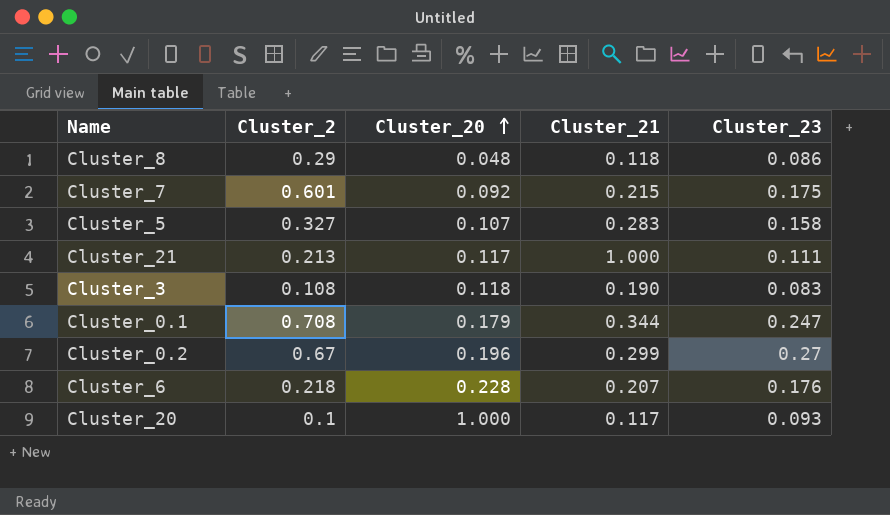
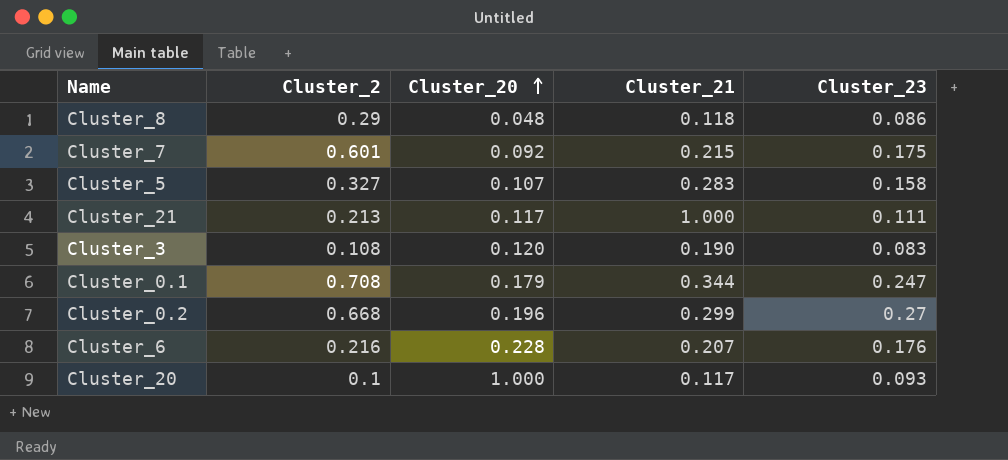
Cluster_3 | Cluster_20: 0.118 -> 0.120
Cluster_0.2 | Cluster_2: 0.67 -> 0.668
Cluster_6 | Cluster_2: 0.218 -> 0.216

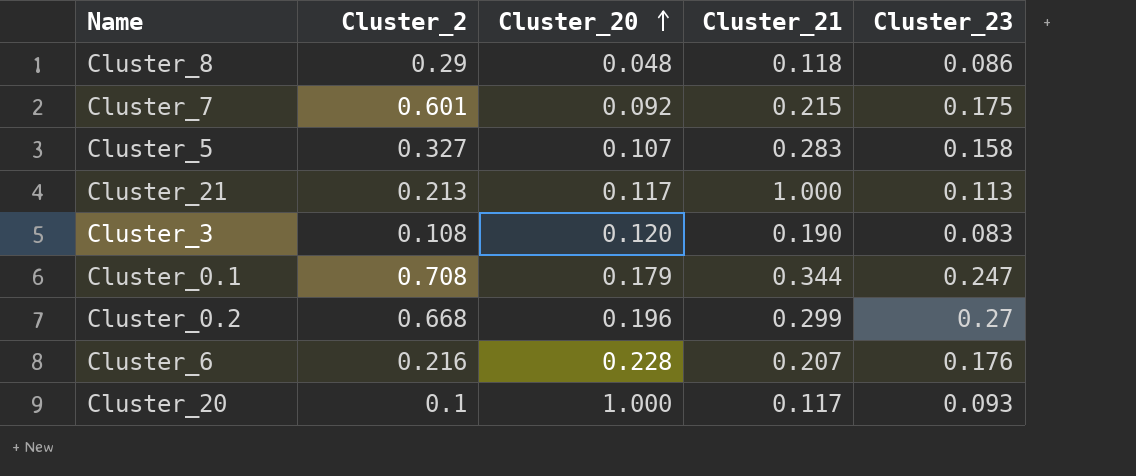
Cluster_21 | Cluster_23: 0.111 -> 0.113

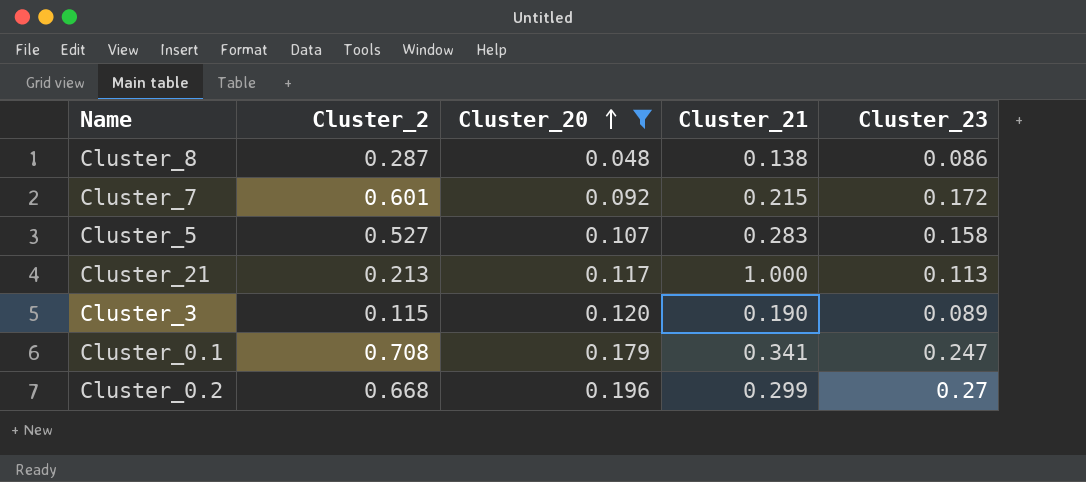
filter: none -> Cluster_20 <= 0.196
Cluster_8 | Cluster_2: 0.29 -> 0.287
Cluster_8 | Cluster_21: 0.118 -> 0.138
Cluster_7 | Cluster_23: 0.175 -> 0.172
Cluster_5 | Cluster_2: 0.327 -> 0.527
Cluster_3 | Cluster_2: 0.108 -> 0.115
Cluster_3 | Cluster_23: 0.083 -> 0.089
Cluster_0.1 | Cluster_21: 0.344 -> 0.341

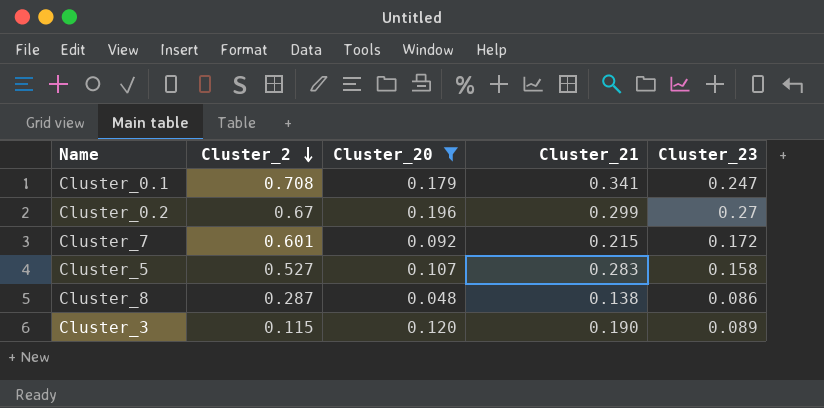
row order: Cluster_20 ascending -> Cluster_2 descending
row Cluster_21: 0.213 | 0.117 | 1.000 | 0.113 -> none
Cluster_0.2 | Cluster_2: 0.668 -> 0.67

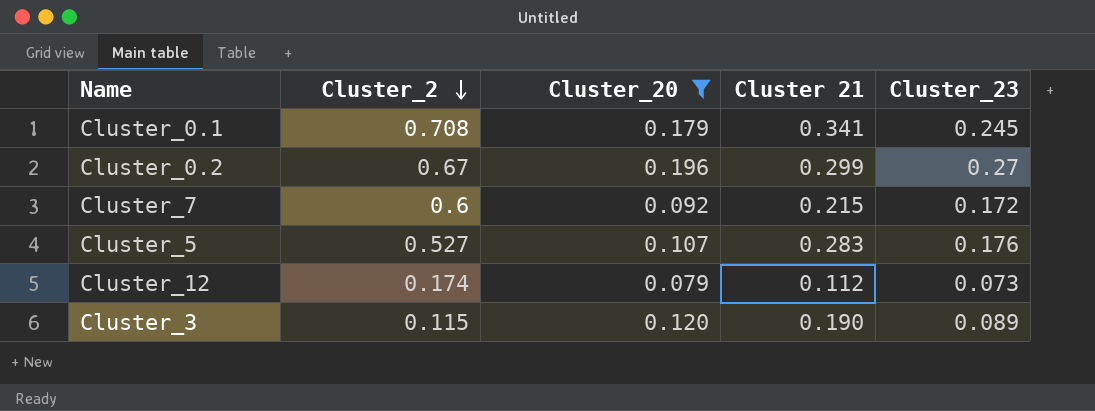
column name: Cluster_21 -> Cluster 21
row Cluster_8: 0.287 | 0.048 | 0.138 | 0.086 -> none
Cluster_0.1 | Cluster_23: 0.247 -> 0.245
Cluster_7 | Cluster_2: 0.601 -> 0.6
Cluster_5 | Cluster_23: 0.158 -> 0.176
row Cluster_12: none -> 0.174 | 0.079 | 0.112 | 0.073

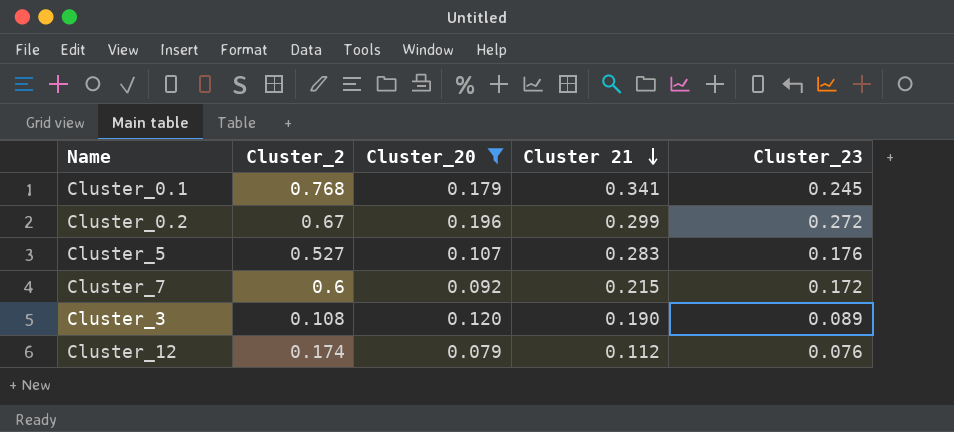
row order: Cluster_2 descending -> Cluster 21 descending
Cluster_0.1 | Cluster_2: 0.708 -> 0.768
Cluster_0.2 | Cluster_23: 0.27 -> 0.272
Cluster_3 | Cluster_2: 0.115 -> 0.108
Cluster_12 | Cluster_23: 0.073 -> 0.076

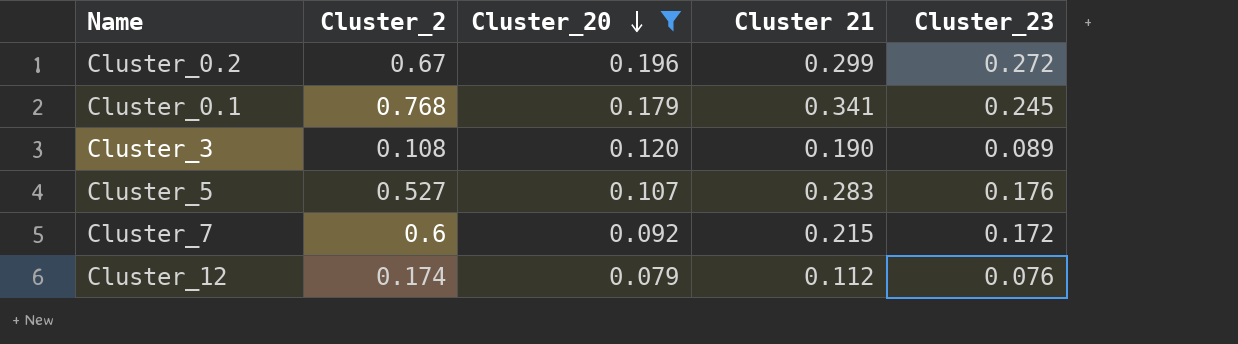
row order: Cluster 21 descending -> Cluster_20 descending

